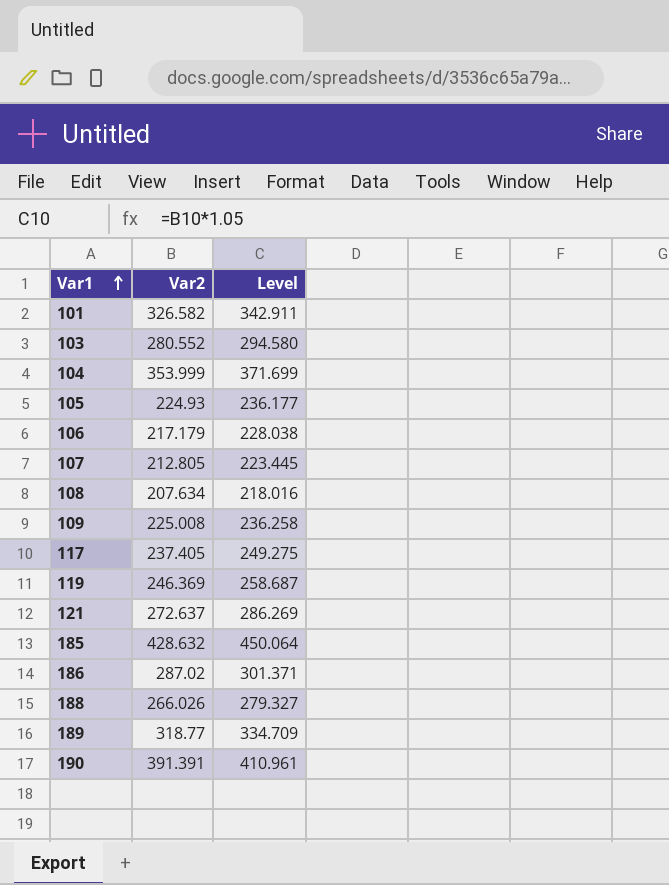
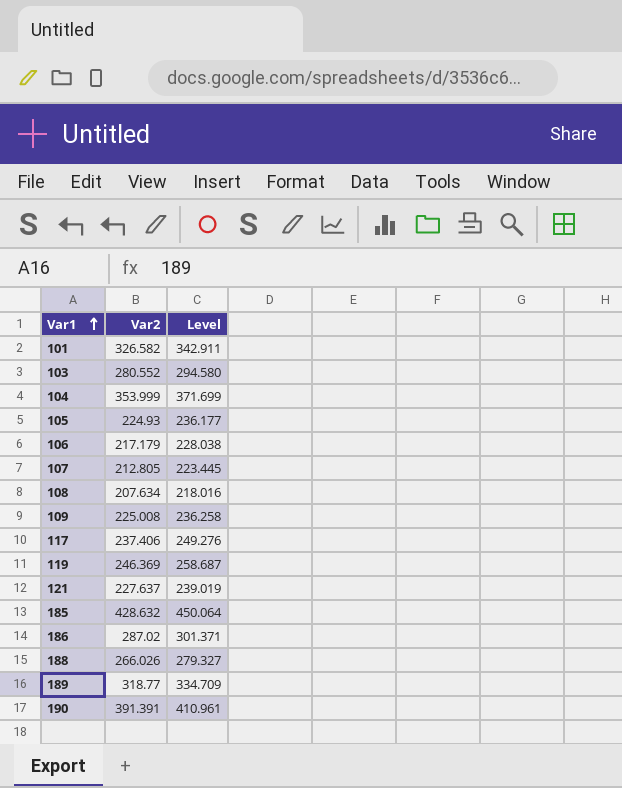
117 | Var2: 237.405 -> 237.406
117 | Level: 249.275 -> 249.276
121 | Var2: 272.637 -> 227.637
121 | Level: 286.269 -> 239.019

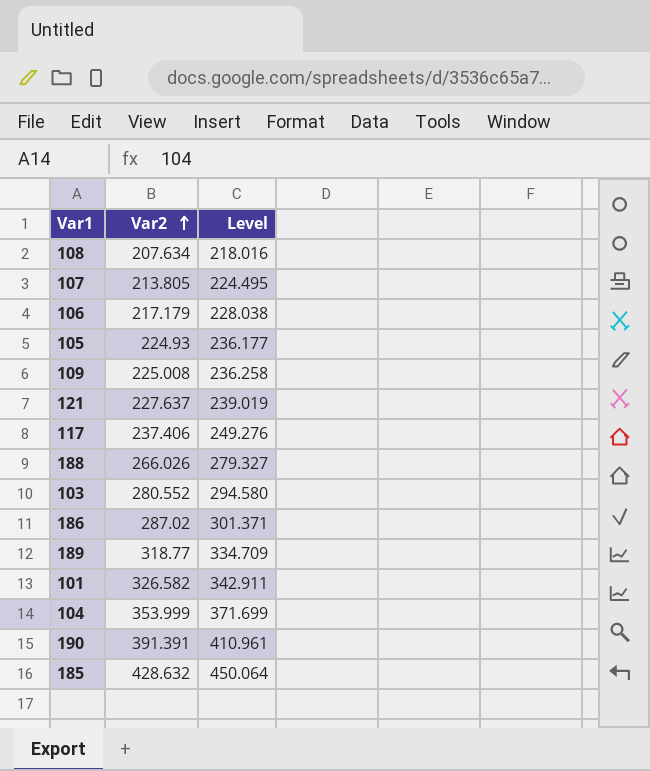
row order: Var1 ascending -> Var2 ascending
row 119: 246.369 | 258.687 -> none
107 | Var2: 212.805 -> 213.805
107 | Level: 223.445 -> 224.495

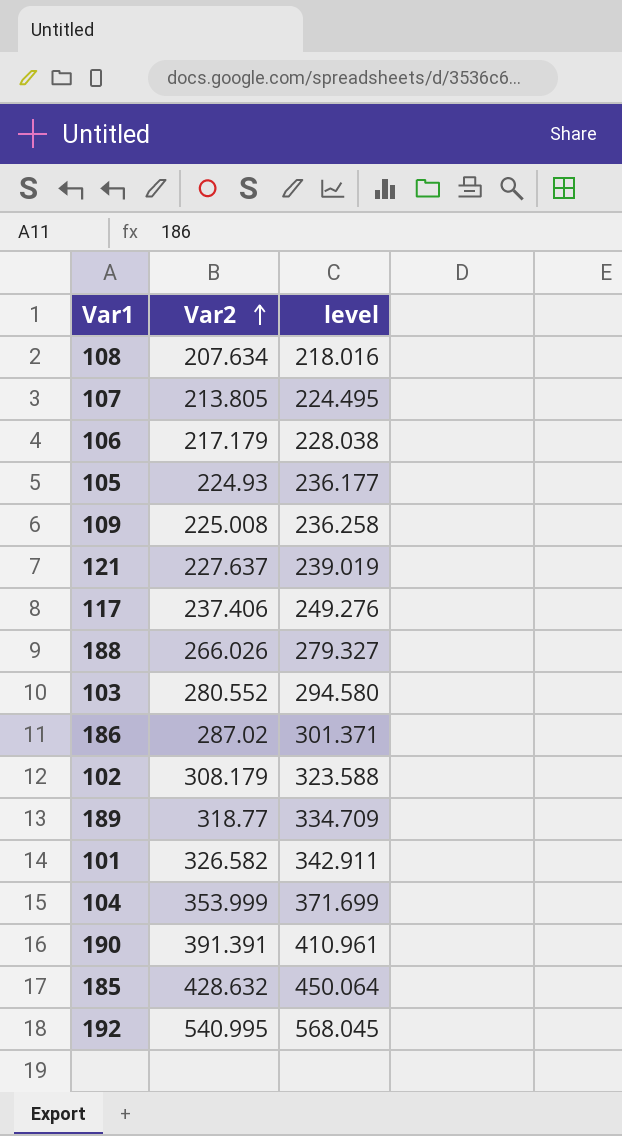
column name: Level -> level
row 102: none -> 308.179 | 323.588
row 192: none -> 540.995 | 568.045

